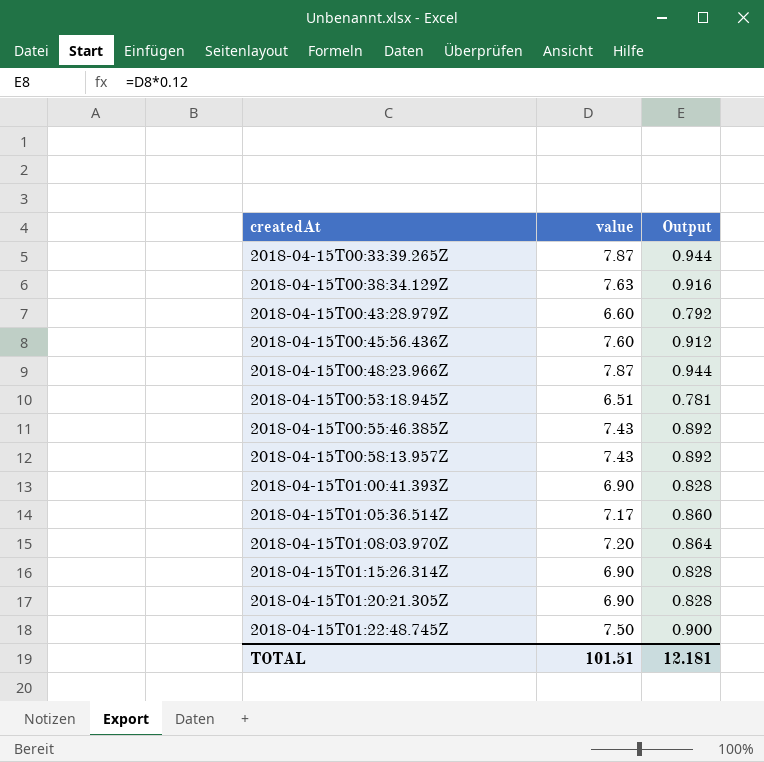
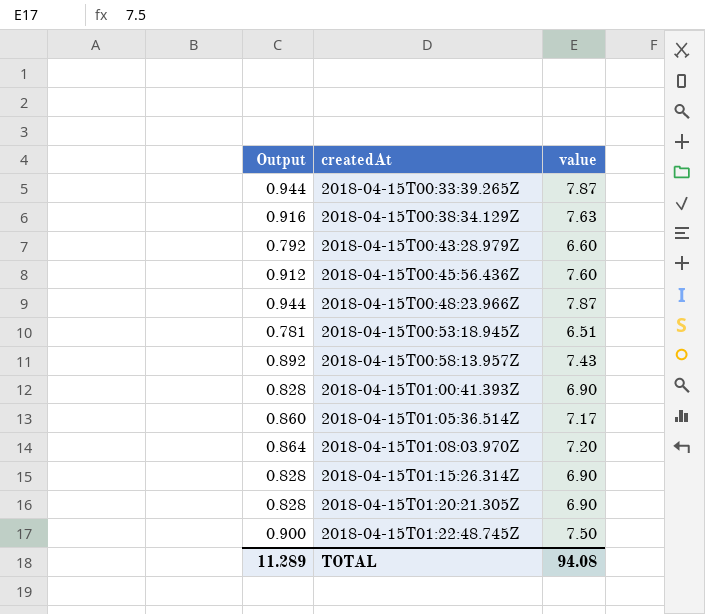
column Output | position: 3 -> 1
row 2018-04-15T00:55:46.385Z: 7.43 | 0.892 -> none
TOTAL | Output: 12.181 -> 11.289
TOTAL | value: 101.51 -> 94.08

